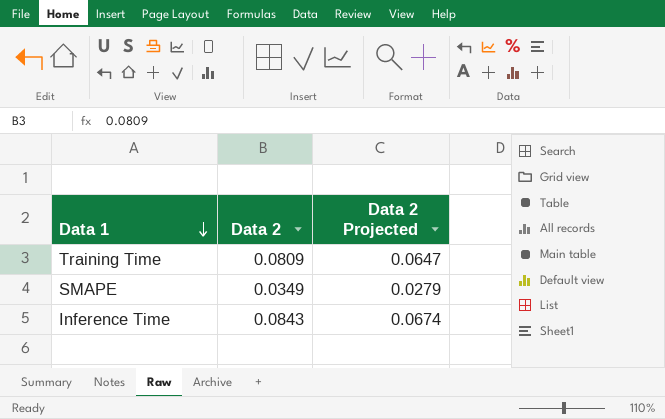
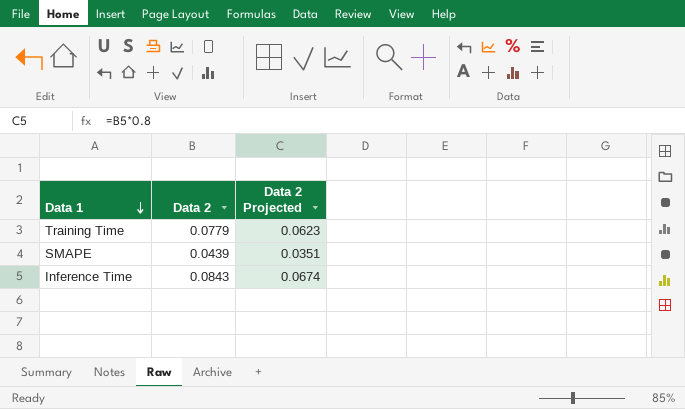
Training Time | Data 2: 0.0809 -> 0.0779
Training Time | Data 2 Projected: 0.0647 -> 0.0623
SMAPE | Data 2: 0.0349 -> 0.0439
SMAPE | Data 2 Projected: 0.0279 -> 0.0351

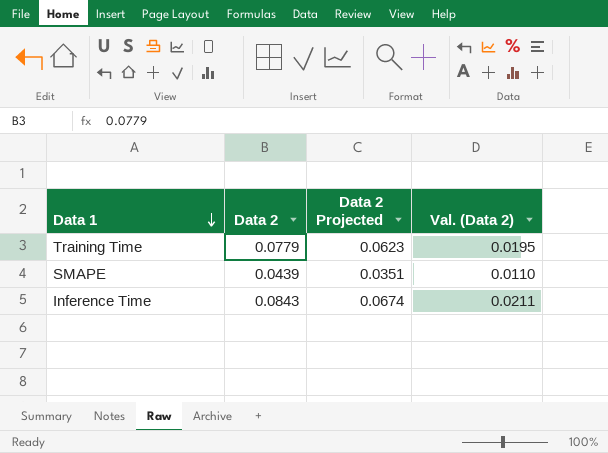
column Val. (Data 2) | formula: none -> [Data 2] * 0.25

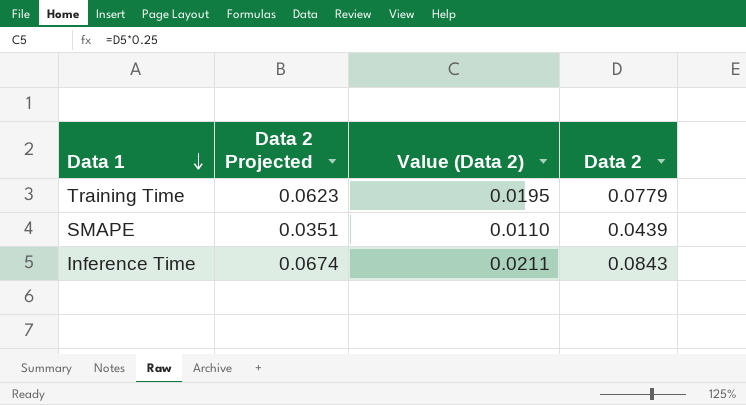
column name: Val. (Data 2) -> Value (Data 2)
column Data 2 | position: 2 -> 4

